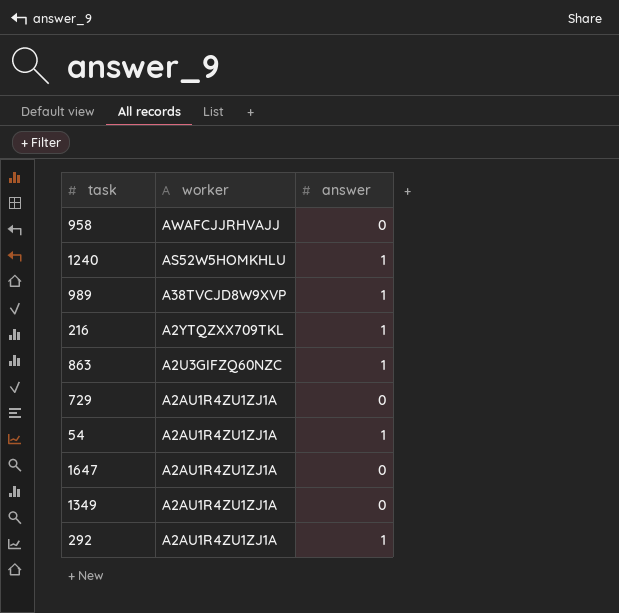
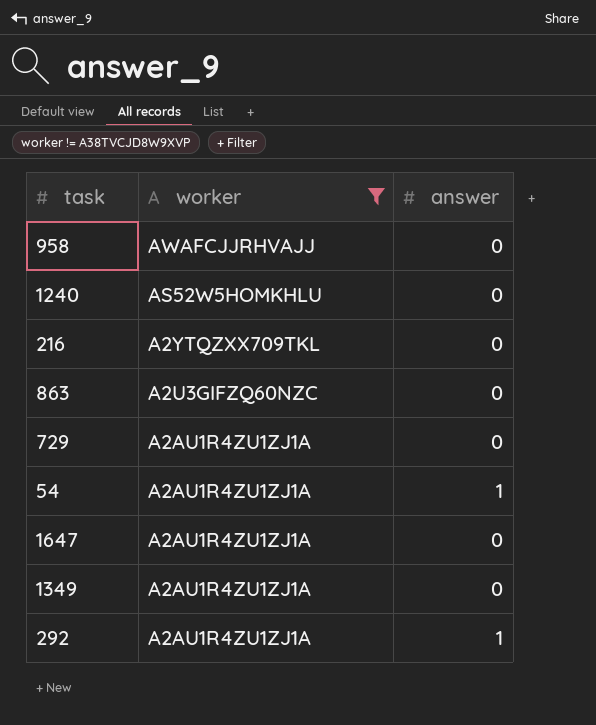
filter: none -> worker != A38TVCJD8W9XVP
1240 | answer: 1 -> 0
216 | answer: 1 -> 0
863 | answer: 1 -> 0

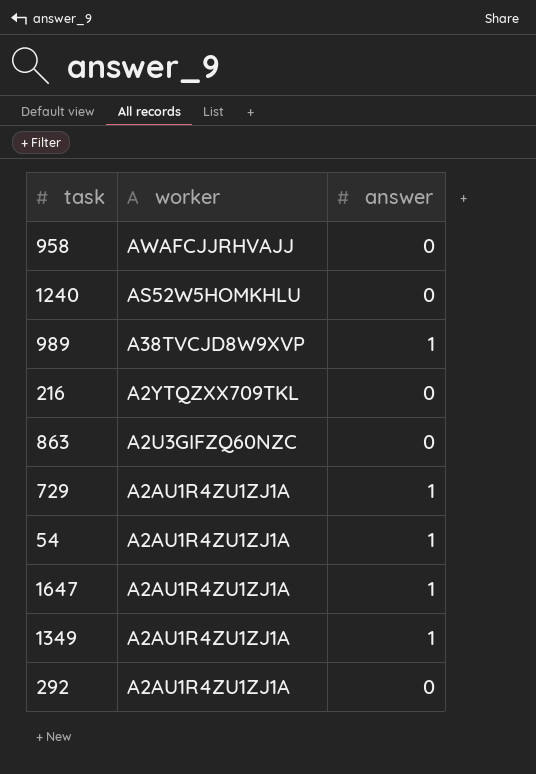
filter: worker != A38TVCJD8W9XVP -> none
729 | answer: 0 -> 1
1647 | answer: 0 -> 1
1349 | answer: 0 -> 1
292 | answer: 1 -> 0

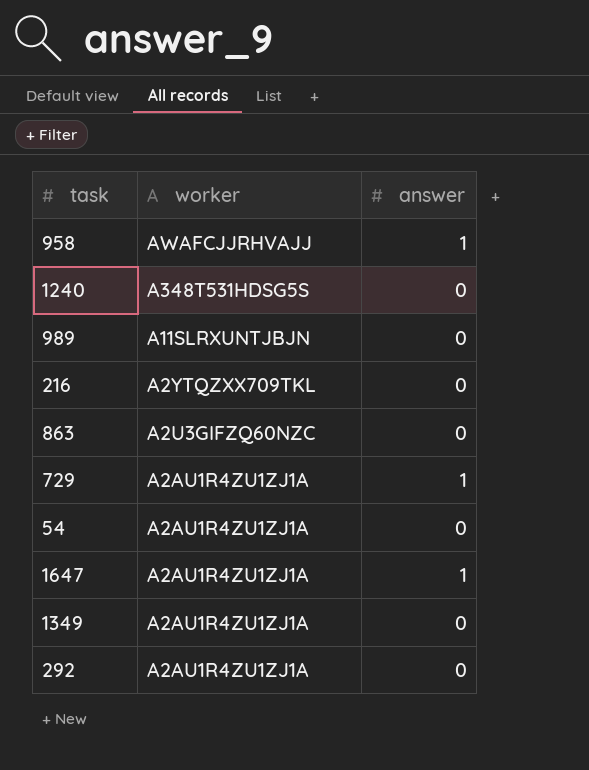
958 | answer: 0 -> 1
1240 | worker: AS52W5HOMKHLU -> A348T531HDSG5S
989 | worker: A38TVCJD8W9XVP -> A11SLRXUNTJBJN
989 | answer: 1 -> 0
54 | answer: 1 -> 0
1349 | answer: 1 -> 0

